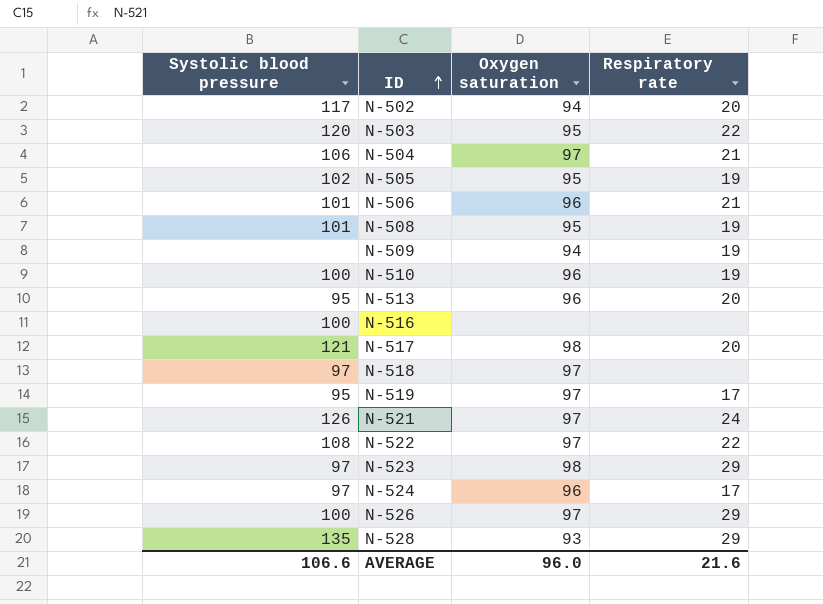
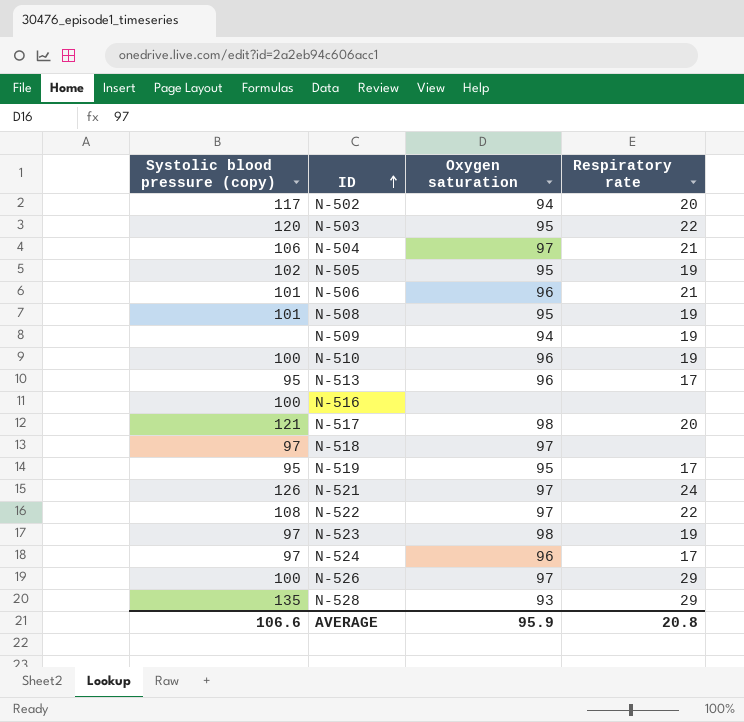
column name: Systolic blood pressure -> Systolic blood pressure (copy)
N-513 | Respiratory rate: 20 -> 17
N-519 | Oxygen saturation: 97 -> 95
N-523 | Respiratory rate: 29 -> 19
AVERAGE | Oxygen saturation: 96.0 -> 95.9
AVERAGE | Respiratory rate: 21.6 -> 20.8

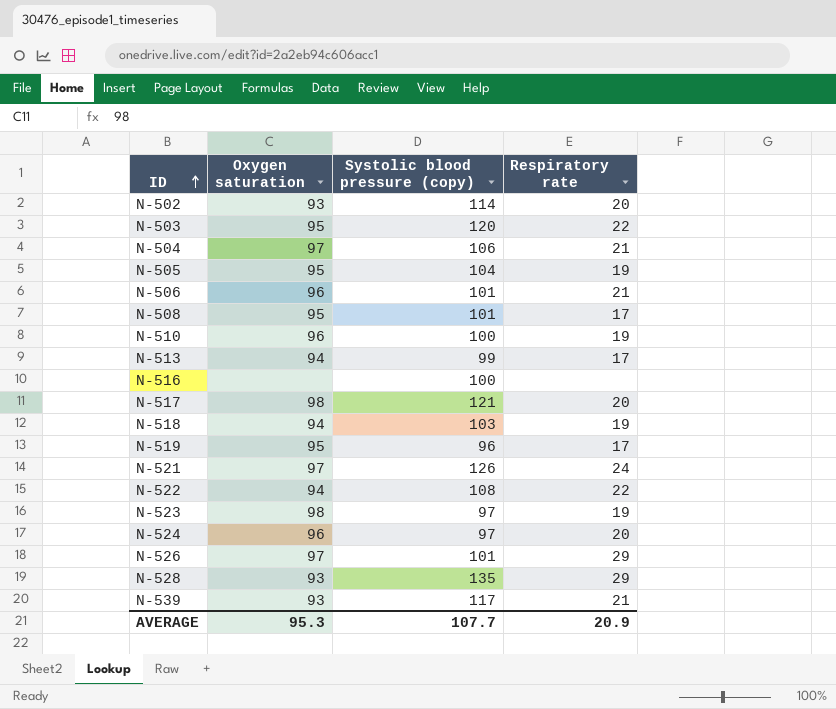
column Systolic blood pressure (copy) | position: 1 -> 3
row N-509: none | 94 | 19 -> none
N-502 | Oxygen saturation: 94 -> 93
N-502 | Systolic blood pressure (copy): 117 -> 114
N-505 | Systolic blood pressure (copy): 102 -> 104
N-508 | Respiratory rate: 19 -> 17
N-513 | Oxygen saturation: 96 -> 94
N-513 | Systolic blood pressure (copy): 95 -> 99
N-518 | Oxygen saturation: 97 -> 94
N-518 | Systolic blood pressure (copy): 97 -> 103
N-518 | Respiratory rate: none -> 19
N-519 | Systolic blood pressure (copy): 95 -> 96
N-522 | Oxygen saturation: 97 -> 94
N-524 | Respiratory rate: 17 -> 20
N-526 | Systolic blood pressure (copy): 100 -> 101
row N-539: none -> 93 | 117 | 21
AVERAGE | Oxygen saturation: 95.9 -> 95.3
AVERAGE | Systolic blood pressure (copy): 106.6 -> 107.7
AVERAGE | Respiratory rate: 20.8 -> 20.9

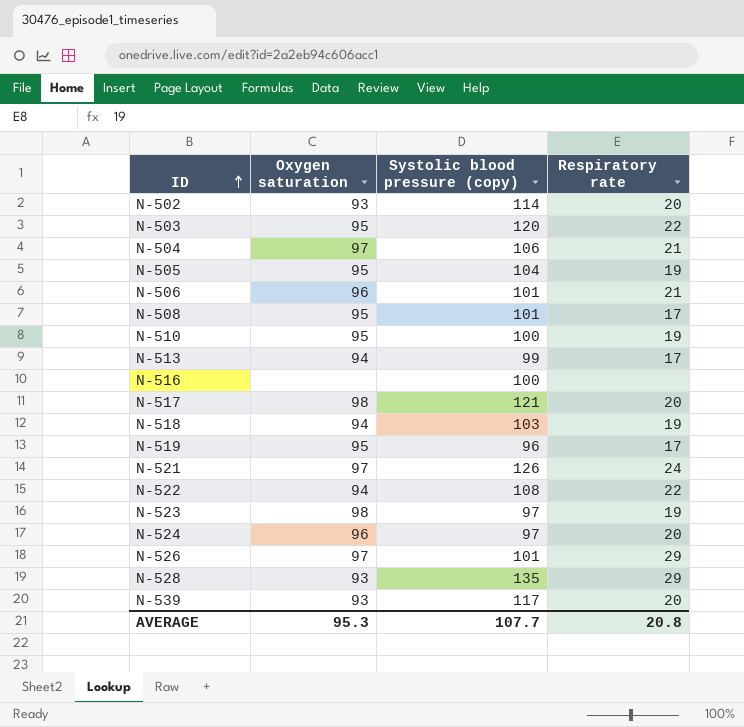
N-510 | Oxygen saturation: 96 -> 95
N-539 | Respiratory rate: 21 -> 20
AVERAGE | Respiratory rate: 20.9 -> 20.8

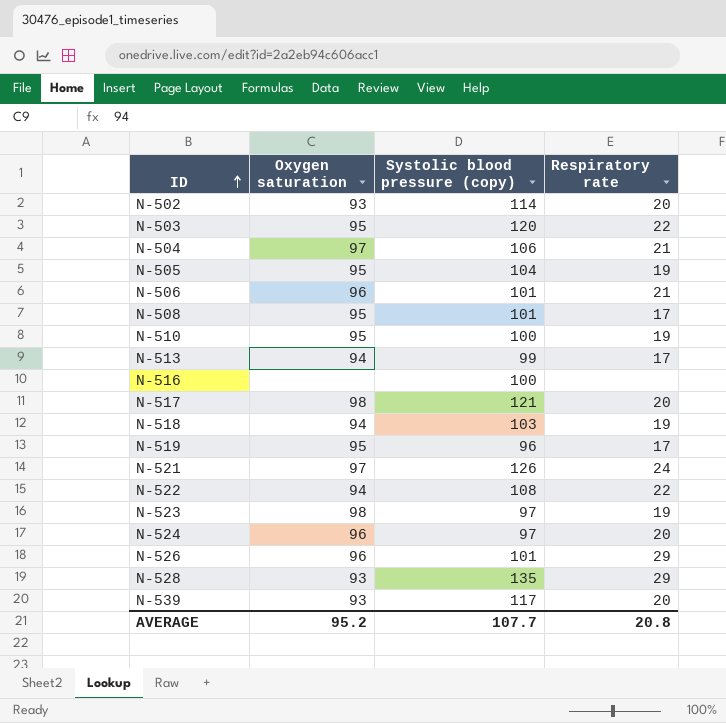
N-526 | Oxygen saturation: 97 -> 96
AVERAGE | Oxygen saturation: 95.3 -> 95.2

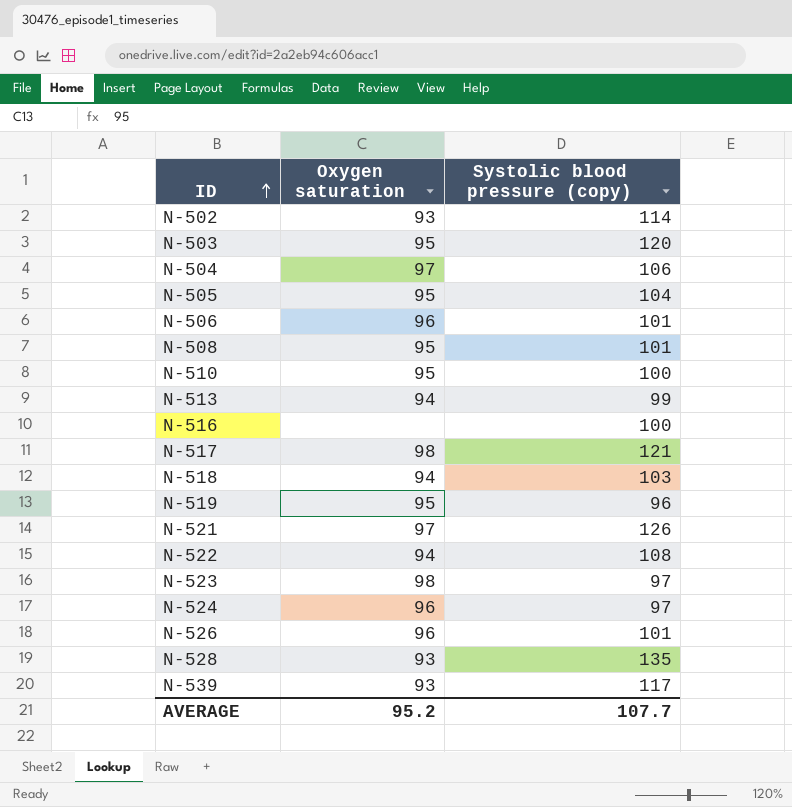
column Respiratory rate | position: 4 -> none

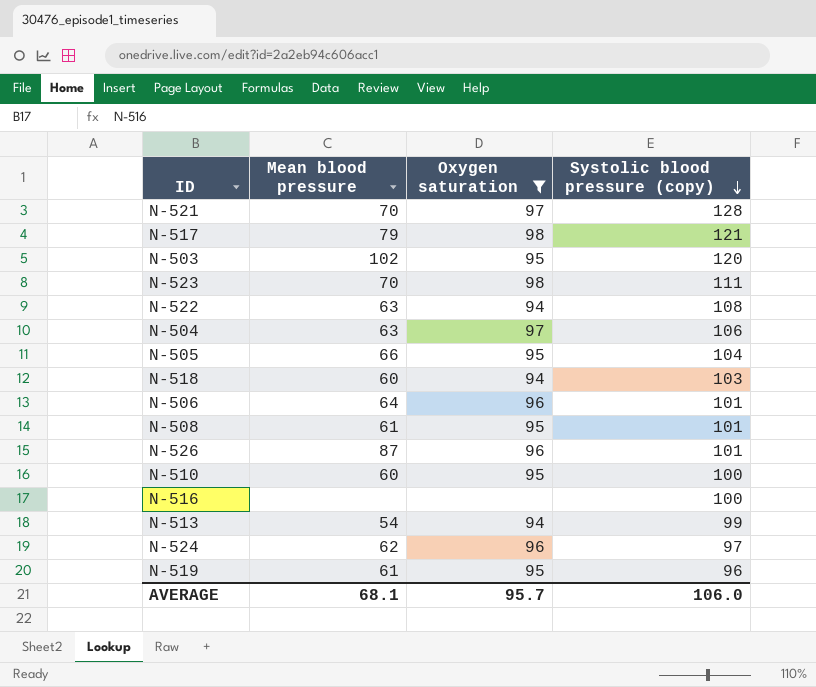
filter: none -> Oxygen saturation != 93
row order: ID ascending -> Systolic blood pressure (copy) descending
column Mean blood pressure | position: none -> 2
N-521 | Systolic blood pressure (copy): 126 -> 128
N-523 | Systolic blood pressure (copy): 97 -> 111
AVERAGE | Oxygen saturation: 95.2 -> 95.7
AVERAGE | Systolic blood pressure (copy): 107.7 -> 106.0

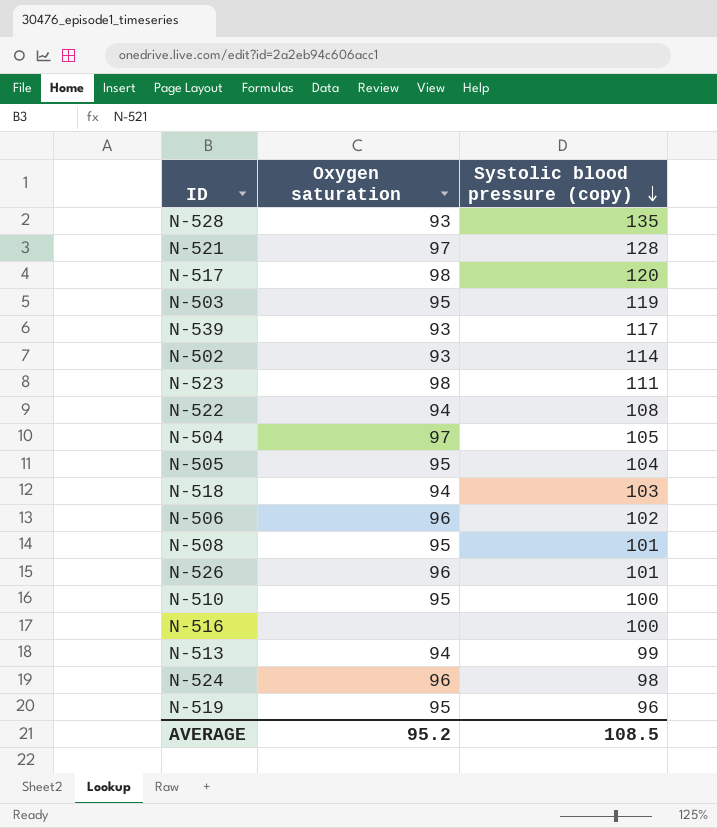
filter: Oxygen saturation != 93 -> none
column Mean blood pressure | position: 2 -> none
N-517 | Systolic blood pressure (copy): 121 -> 120
N-503 | Systolic blood pressure (copy): 120 -> 119
N-504 | Systolic blood pressure (copy): 106 -> 105
N-506 | Systolic blood pressure (copy): 101 -> 102
N-524 | Systolic blood pressure (copy): 97 -> 98
AVERAGE | Oxygen saturation: 95.7 -> 95.2
AVERAGE | Systolic blood pressure (copy): 106.0 -> 108.5

